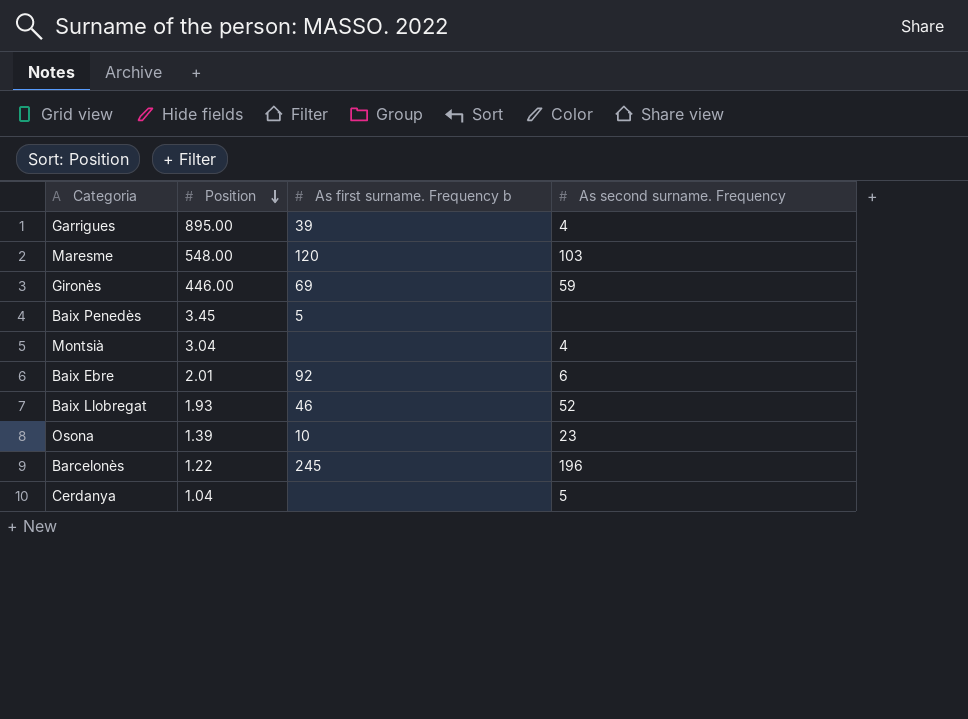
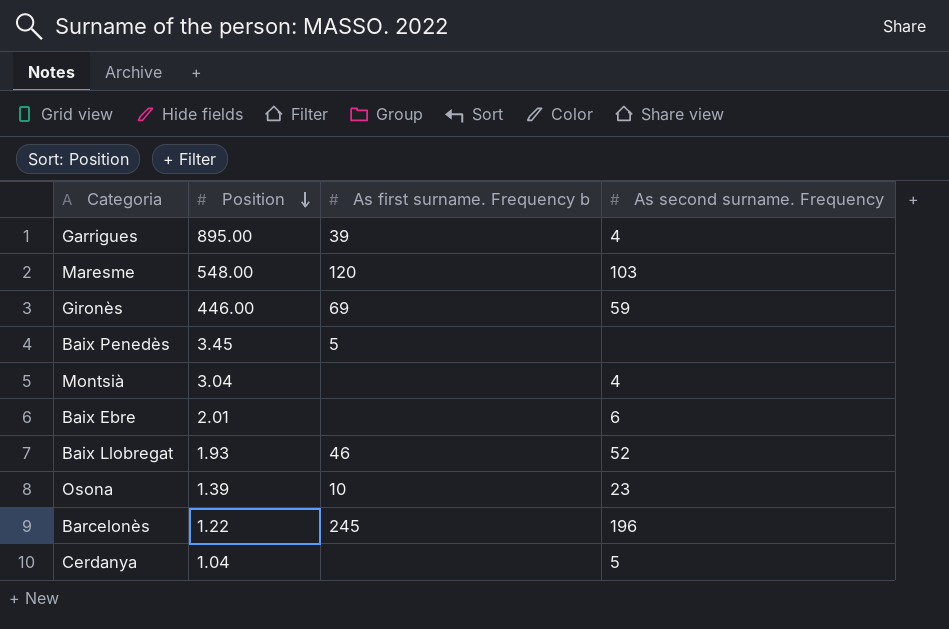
Baix Ebre | As first surname. Frequency b: 92 -> none

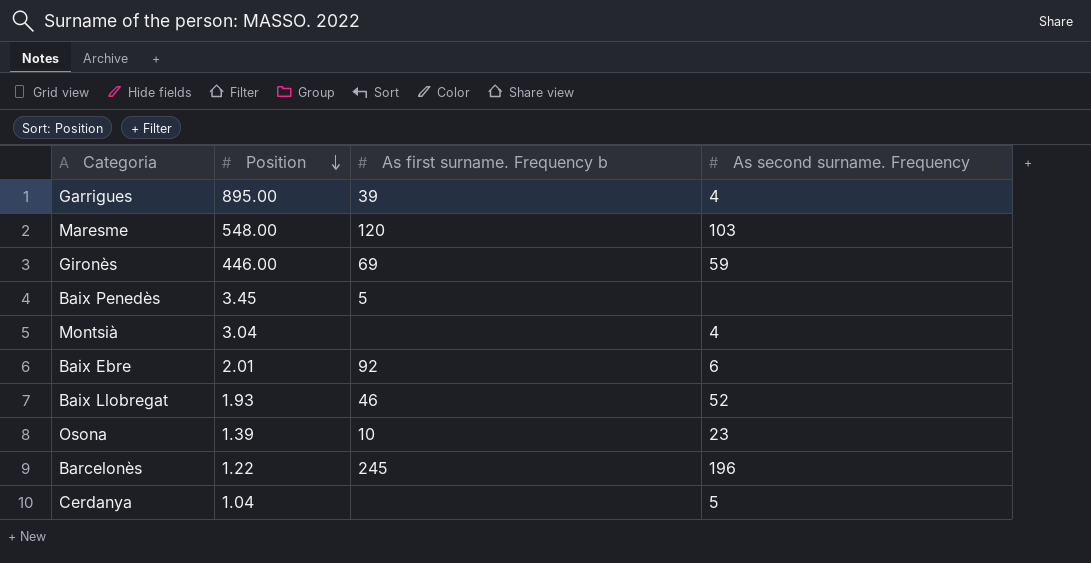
Baix Ebre | As first surname. Frequency b: none -> 92

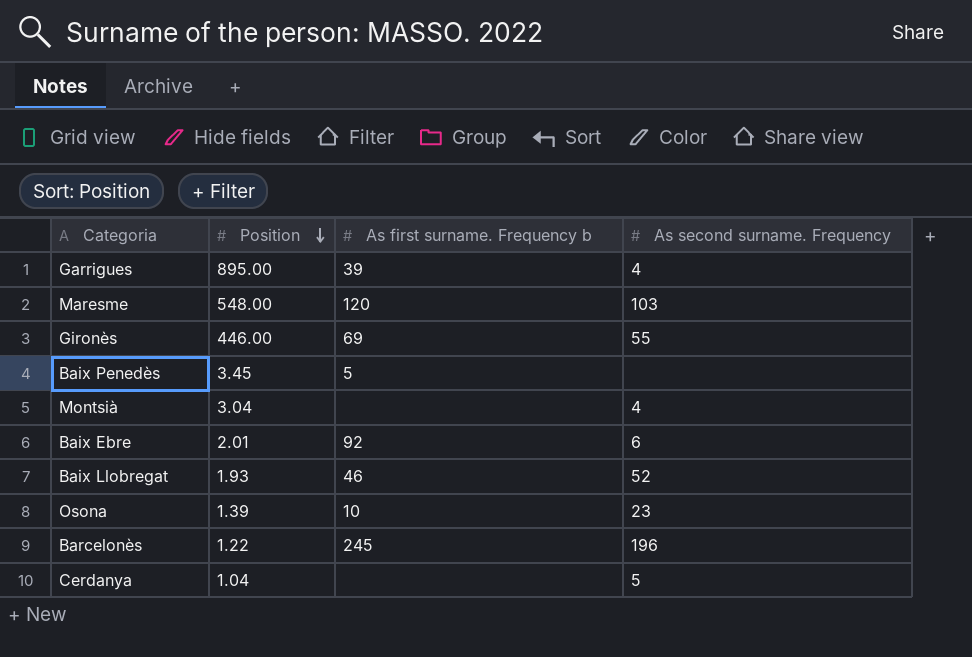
Gironès | As second surname. Frequency: 59 -> 55

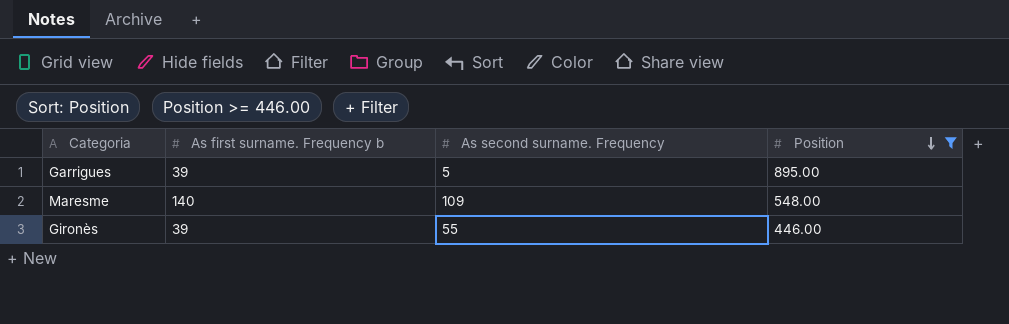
filter: none -> Position >= 446.00
column Position | position: 2 -> 4
Garrigues | As second surname. Frequency: 4 -> 5
Maresme | As first surname. Frequency b: 120 -> 140
Maresme | As second surname. Frequency: 103 -> 109
Gironès | As first surname. Frequency b: 69 -> 39

